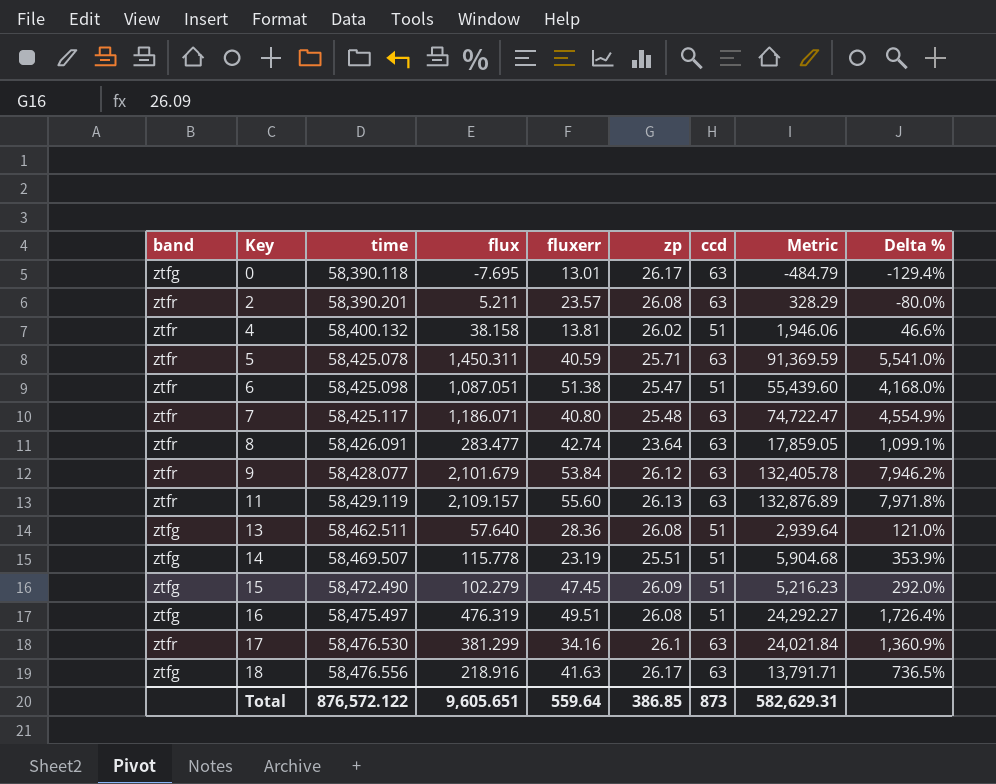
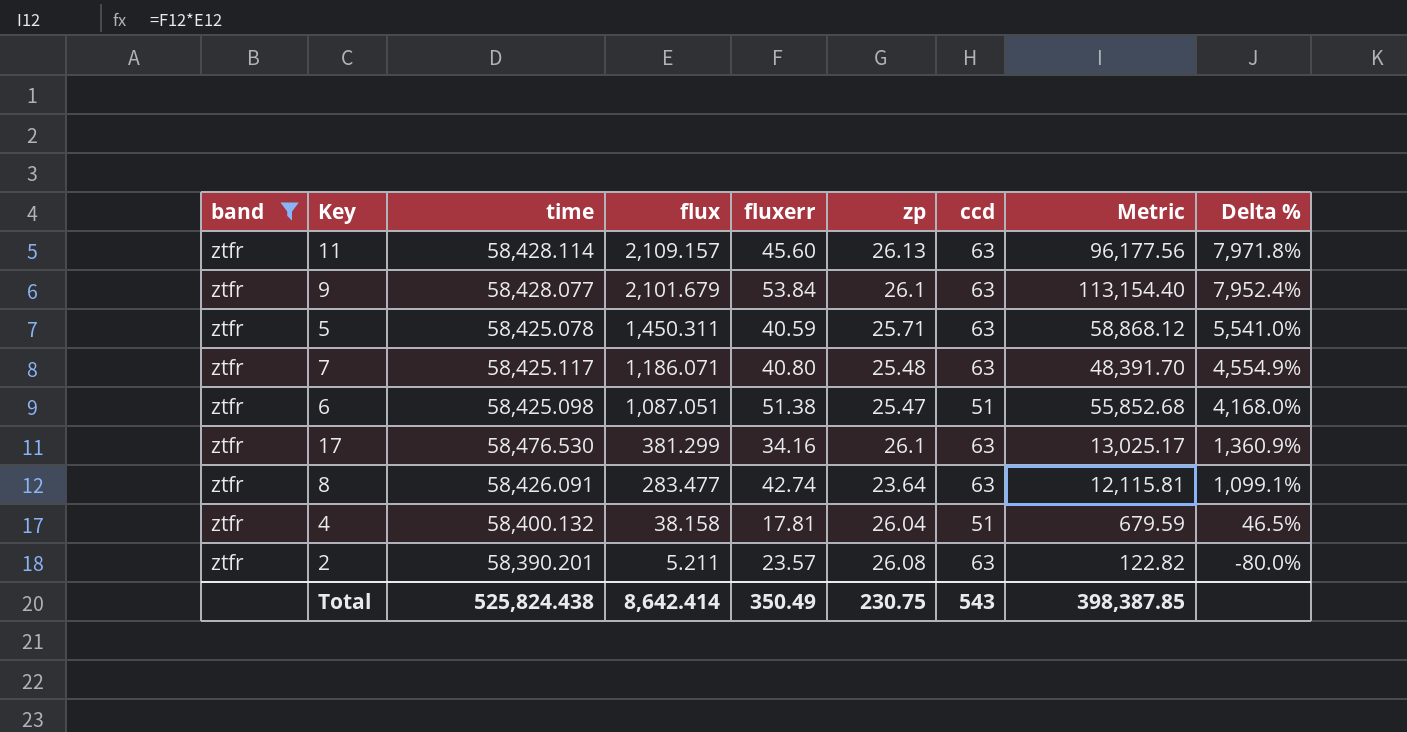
filter: none -> band = ztfr
row order: Key ascending -> flux descending
column Metric | formula: [flux] * [ccd] -> [flux] * [fluxerr]
11 | time: 58,429.119 -> 58,428.114
11 | fluxerr: 55.60 -> 45.60
9 | zp: 26.12 -> 26.1
9 | Delta %: 7,946.2% -> 7,952.4%
4 | fluxerr: 13.81 -> 17.81
4 | zp: 26.02 -> 26.04
4 | Delta %: 46.6% -> 46.5%
Total | time: 876,572.122 -> 525,824.438
Total | flux: 9,605.651 -> 8,642.414
Total | fluxerr: 559.64 -> 350.49
Total | zp: 386.85 -> 230.75
Total | ccd: 873 -> 543
Total | Metric: 582,629.31 -> 398,387.85

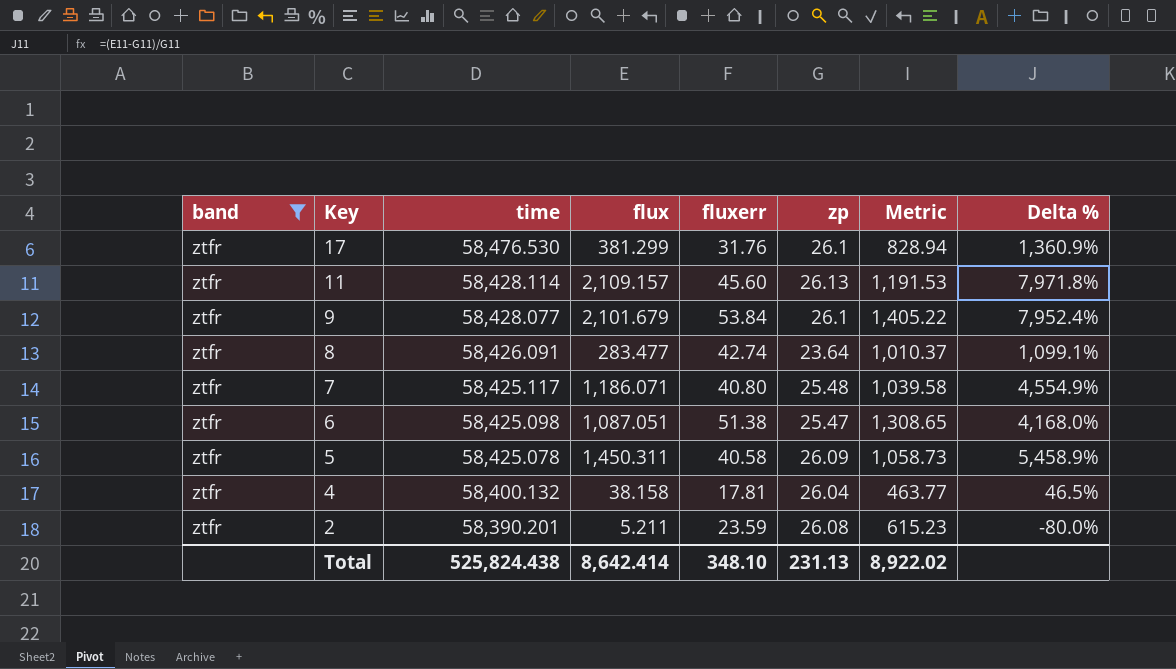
row order: flux descending -> Key descending
column ccd | position: 7 -> none
column Metric | formula: [flux] * [fluxerr] -> [fluxerr] * [zp]
17 | fluxerr: 34.16 -> 31.76
5 | fluxerr: 40.59 -> 40.58
5 | zp: 25.71 -> 26.09
5 | Delta %: 5,541.0% -> 5,458.9%
2 | fluxerr: 23.57 -> 23.59
Total | fluxerr: 350.49 -> 348.10
Total | zp: 230.75 -> 231.13
Total | Metric: 398,387.85 -> 8,922.02

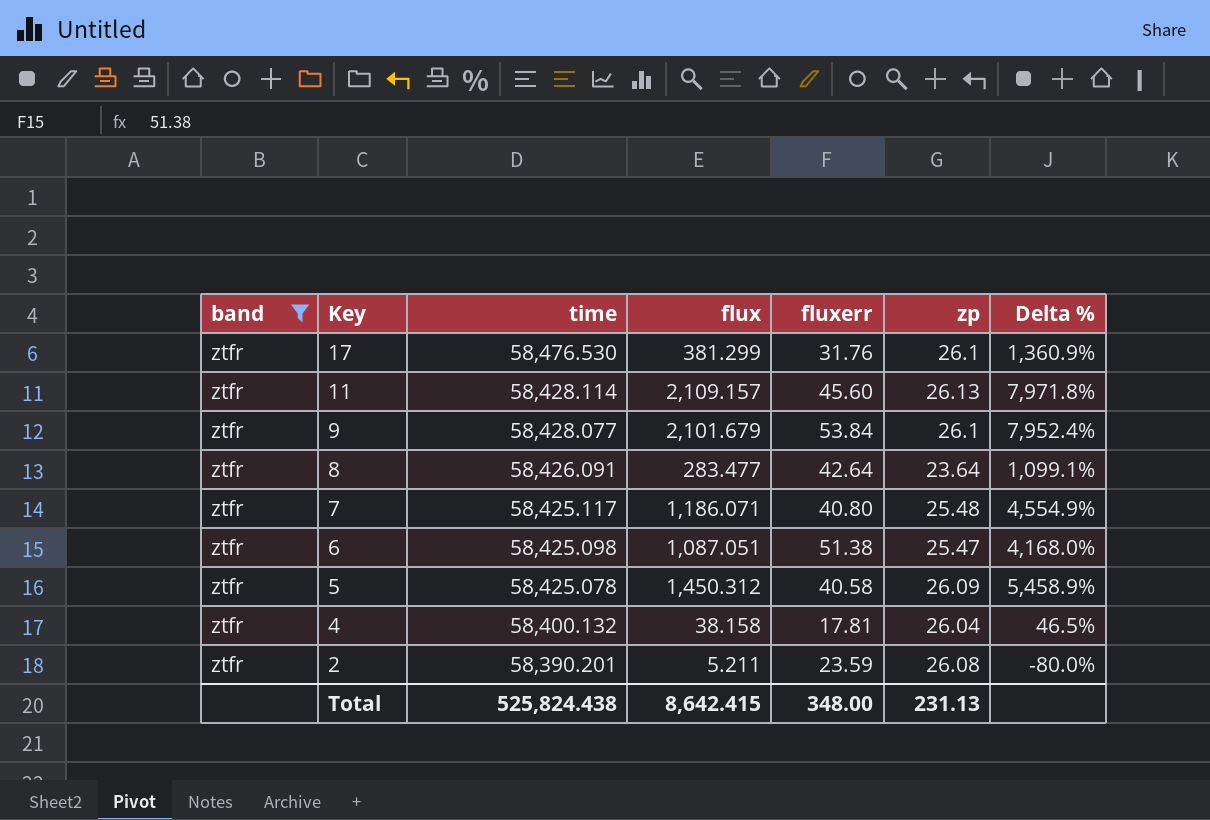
column Metric | formula: [fluxerr] * [zp] -> none
8 | fluxerr: 42.74 -> 42.64
5 | flux: 1,450.311 -> 1,450.312
Total | flux: 8,642.414 -> 8,642.415
Total | fluxerr: 348.10 -> 348.00

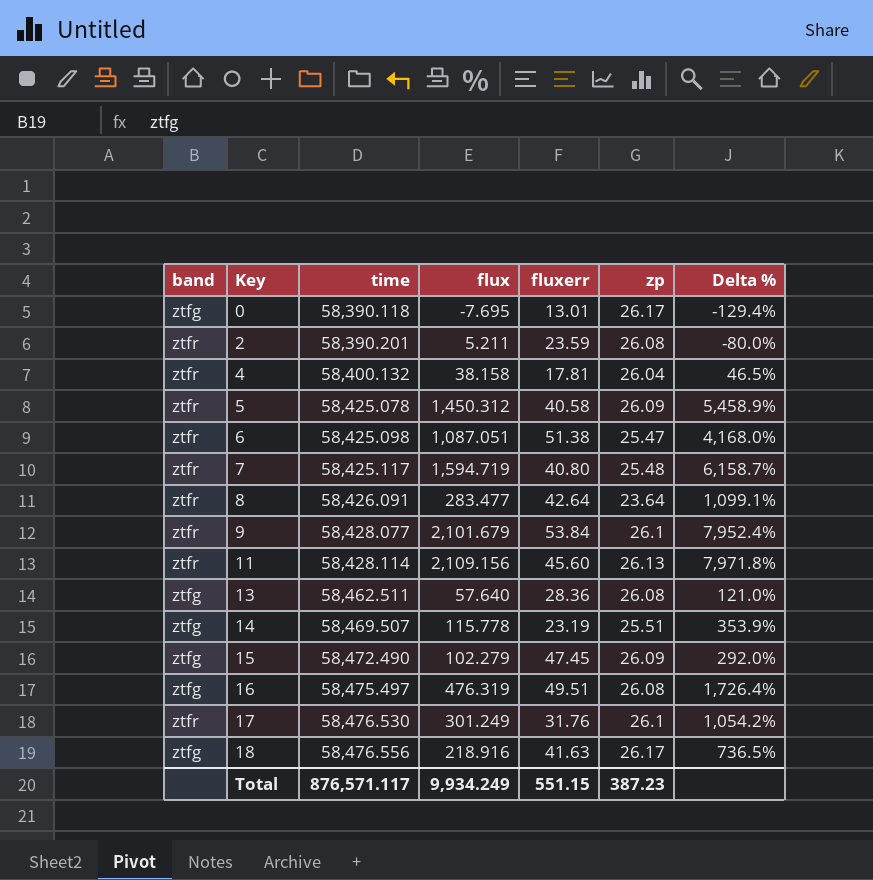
filter: band = ztfr -> none
row order: Key descending -> Key ascending
7 | flux: 1,186.071 -> 1,594.719
7 | Delta %: 4,554.9% -> 6,158.7%
11 | flux: 2,109.157 -> 2,109.156
17 | flux: 381.299 -> 301.249
17 | Delta %: 1,360.9% -> 1,054.2%
Total | time: 525,824.438 -> 876,571.117
Total | flux: 8,642.415 -> 9,934.249
Total | fluxerr: 348.00 -> 551.15
Total | zp: 231.13 -> 387.23

